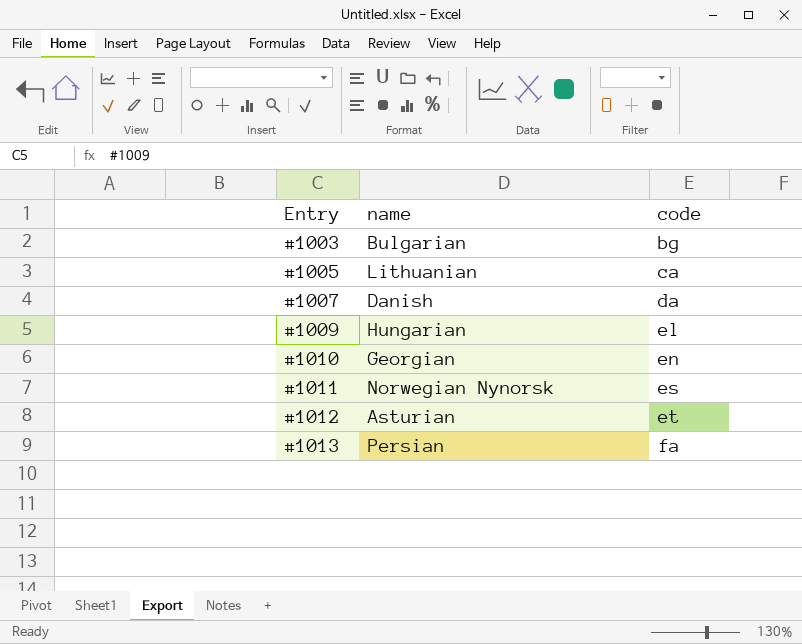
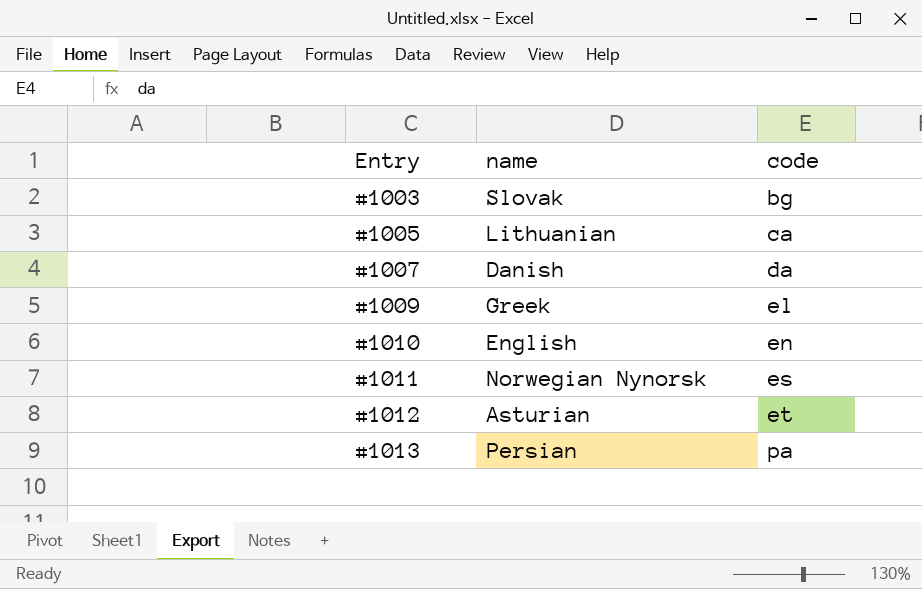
#1003 | name: Bulgarian -> Slovak
#1009 | name: Hungarian -> Greek
#1010 | name: Georgian -> English
#1013 | code: fa -> pa

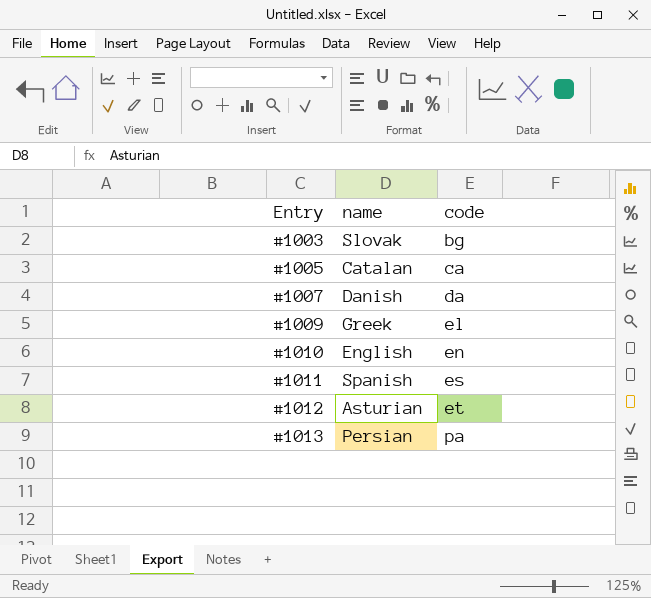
#1005 | name: Lithuanian -> Catalan
#1011 | name: Norwegian Nynorsk -> Spanish

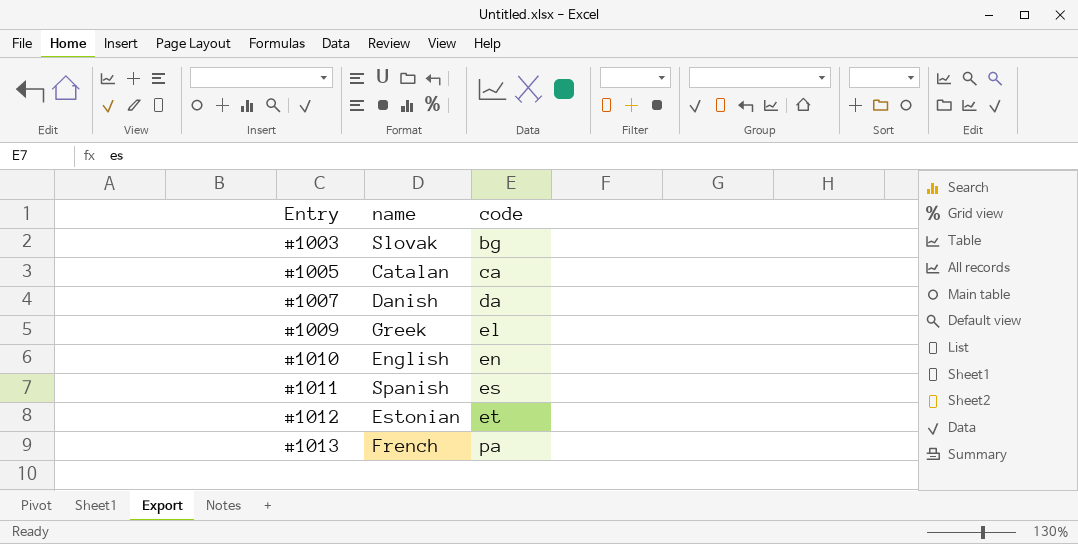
#1012 | name: Asturian -> Estonian
#1013 | name: Persian -> French

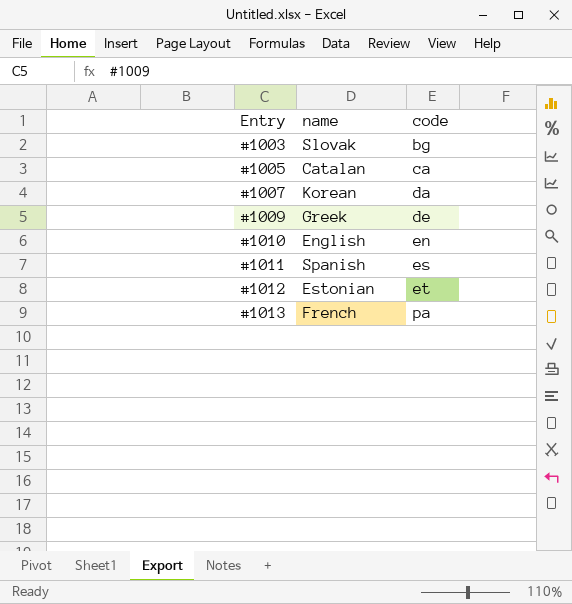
#1007 | name: Danish -> Korean
#1009 | code: el -> de

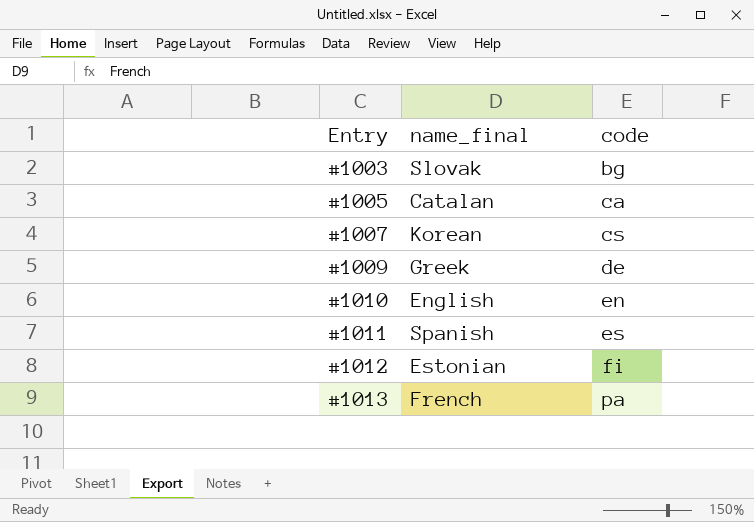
column name: name -> name_final
#1007 | code: da -> cs
#1012 | code: et -> fi

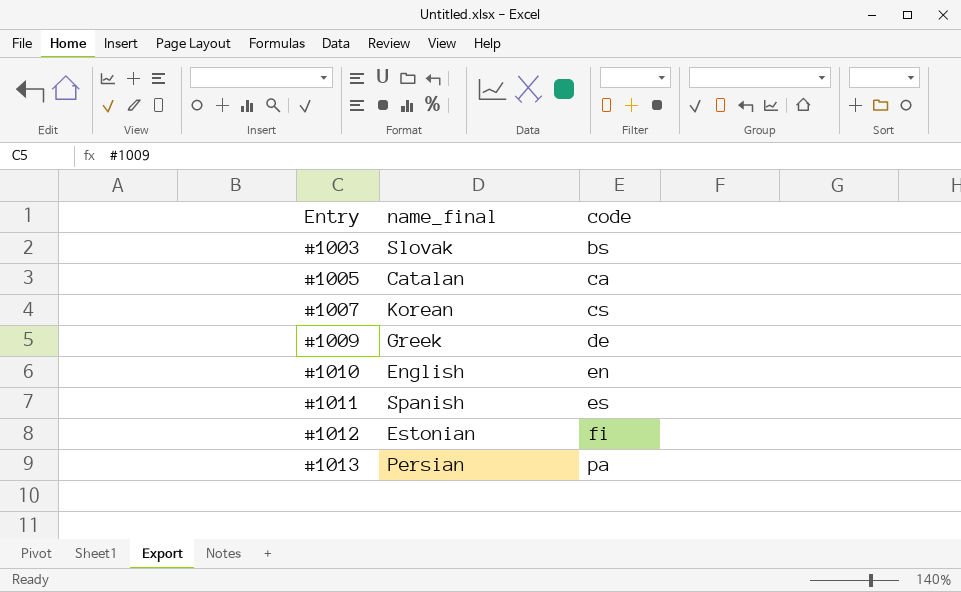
#1003 | code: bg -> bs
#1013 | name_final: French -> Persian

